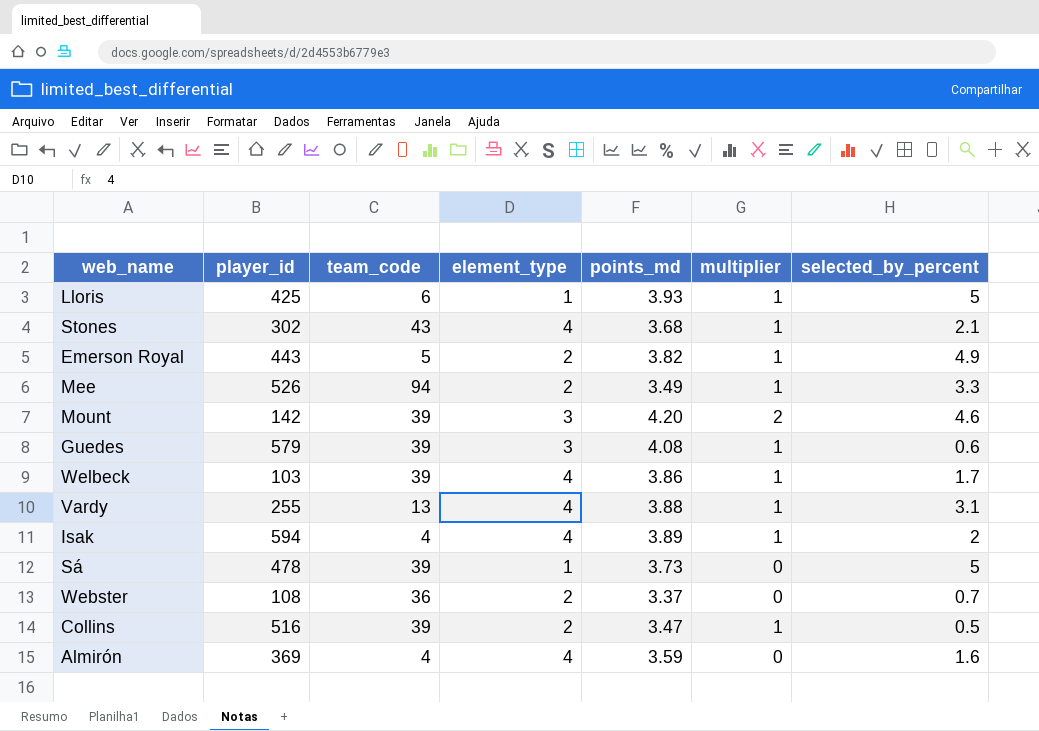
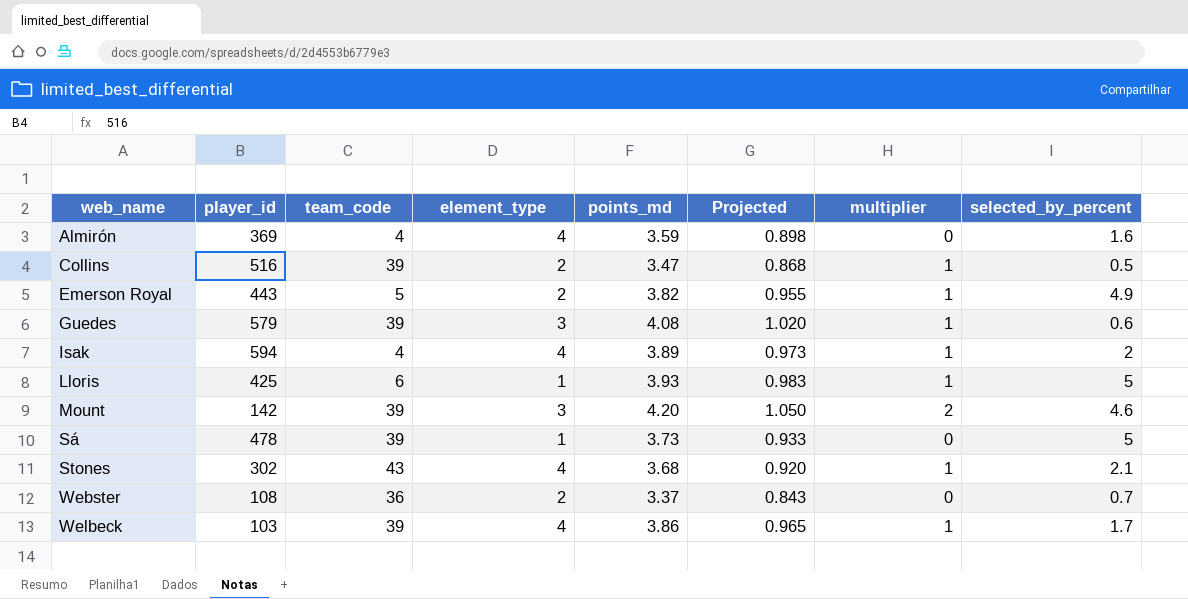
row order: none -> web_name ascending
column Projected | formula: none -> [points_md] * 0.25
row Mee: 526 | 94 | 2 | 3.49 | 1 | 3.3 -> none
row Vardy: 255 | 13 | 4 | 3.88 | 1 | 3.1 -> none

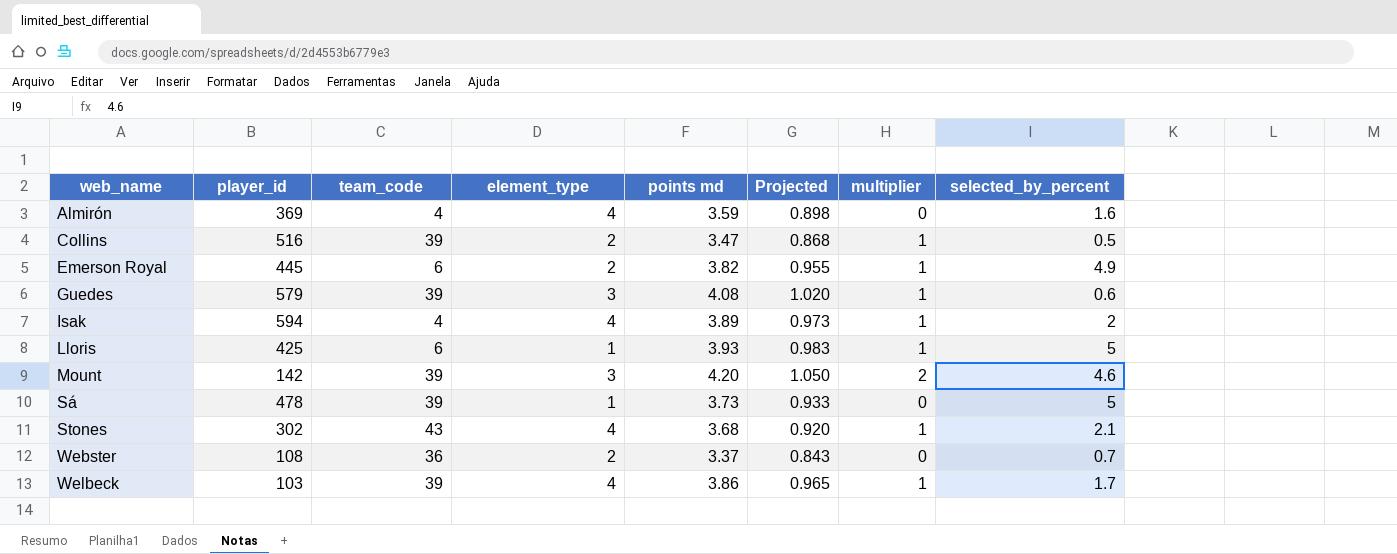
column name: points_md -> points md
Emerson Royal | player_id: 443 -> 445
Emerson Royal | team_code: 5 -> 6

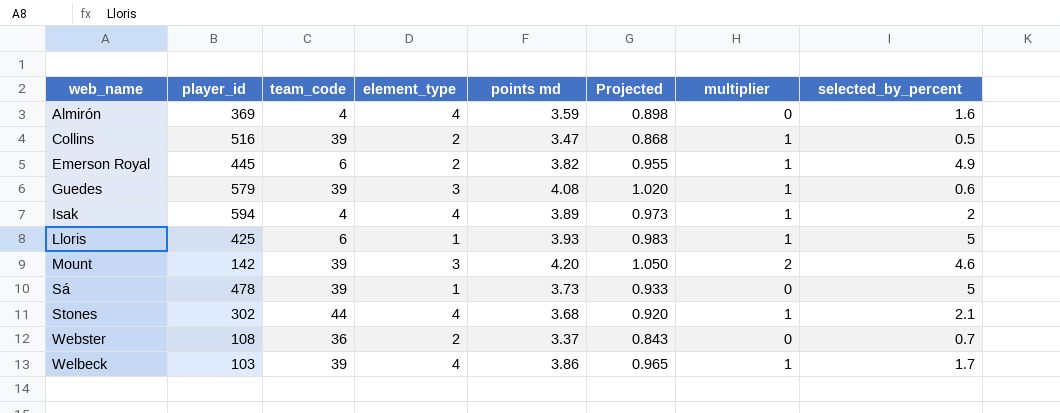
Stones | team_code: 43 -> 44

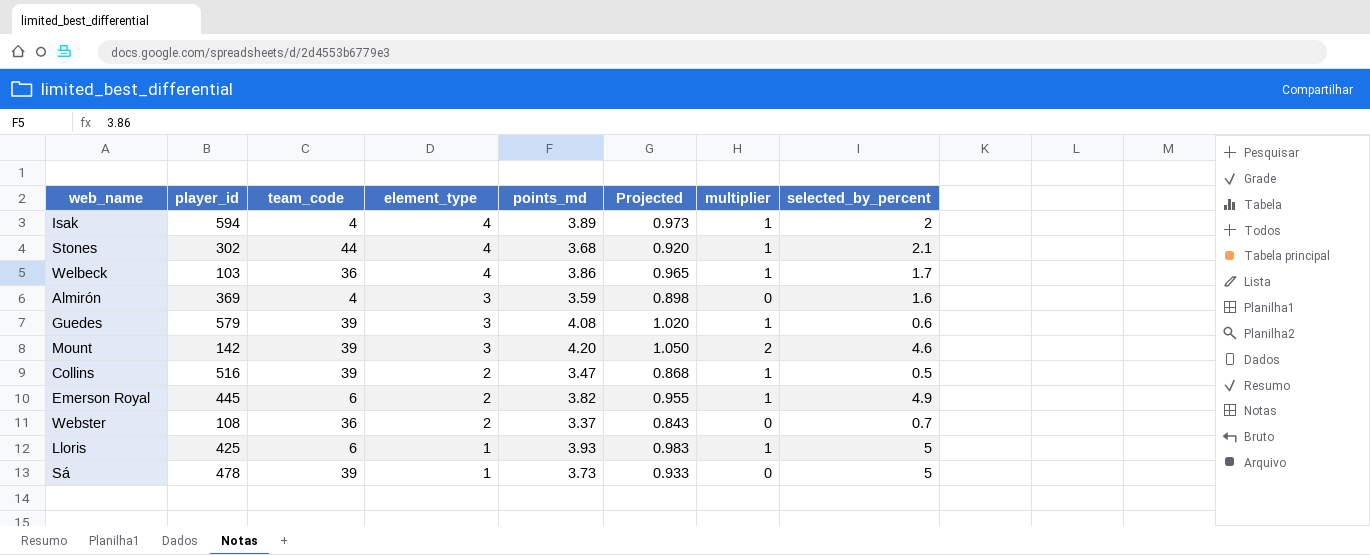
row order: web_name ascending -> element_type descending
column name: points md -> points_md
Welbeck | team_code: 39 -> 36
Almirón | element_type: 4 -> 3

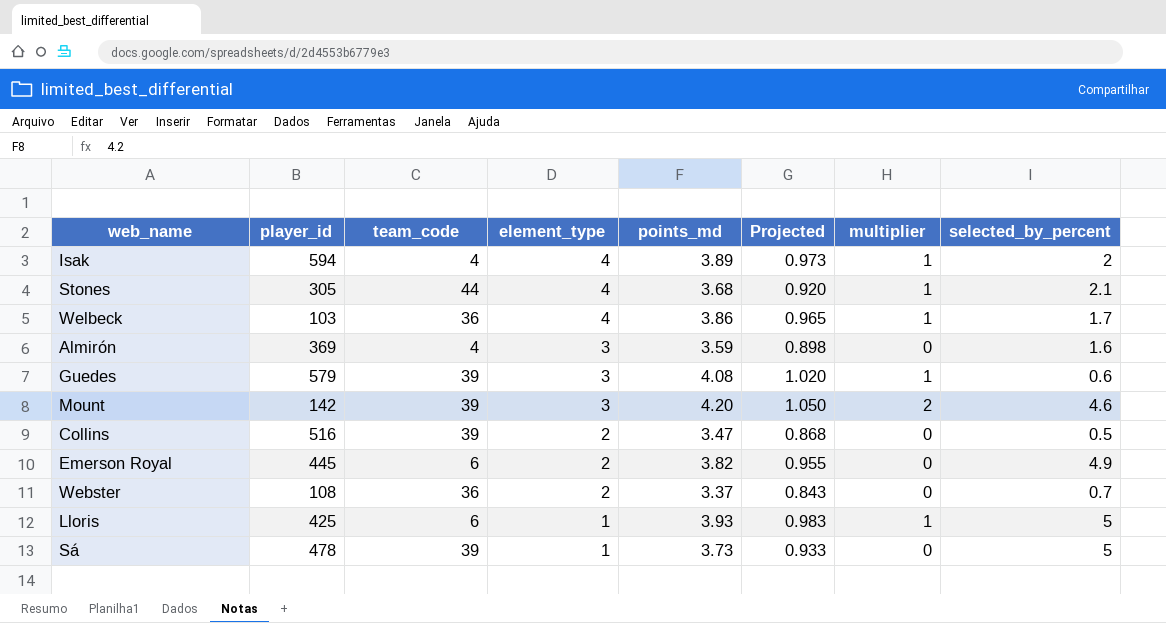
Stones | player_id: 302 -> 305
Collins | multiplier: 1 -> 0
Emerson Royal | multiplier: 1 -> 0

